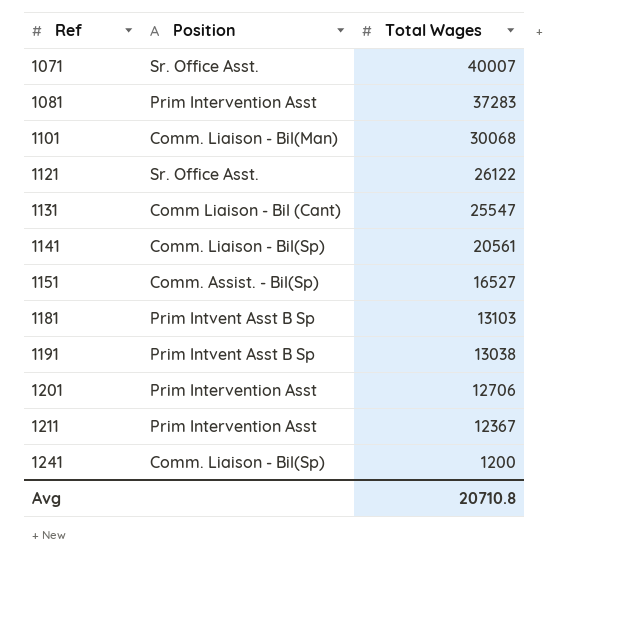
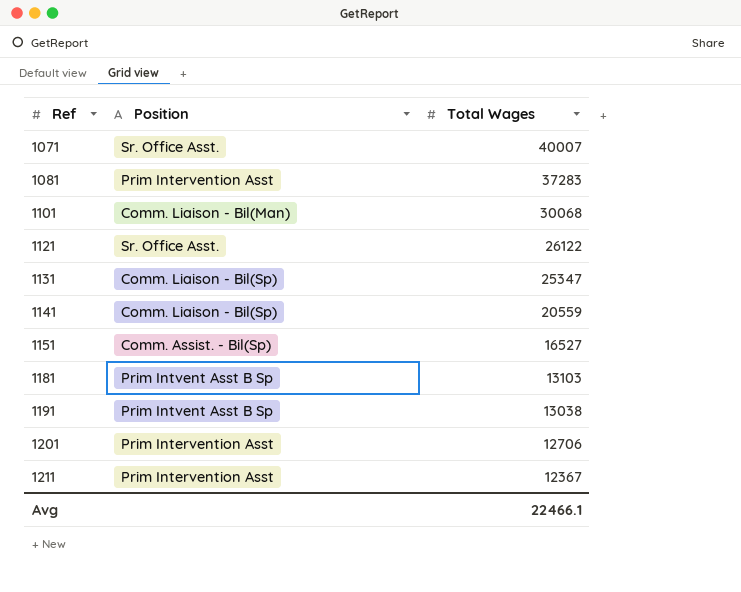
row 1241: Comm. Liaison - Bil(Sp) | 1200 -> none
1131 | Position: Comm Liaison - Bil (Cant) -> Comm. Liaison - Bil(Sp)
1131 | Total Wages: 25547 -> 25347
1141 | Total Wages: 20561 -> 20559
Avg | Total Wages: 20710.8 -> 22466.1

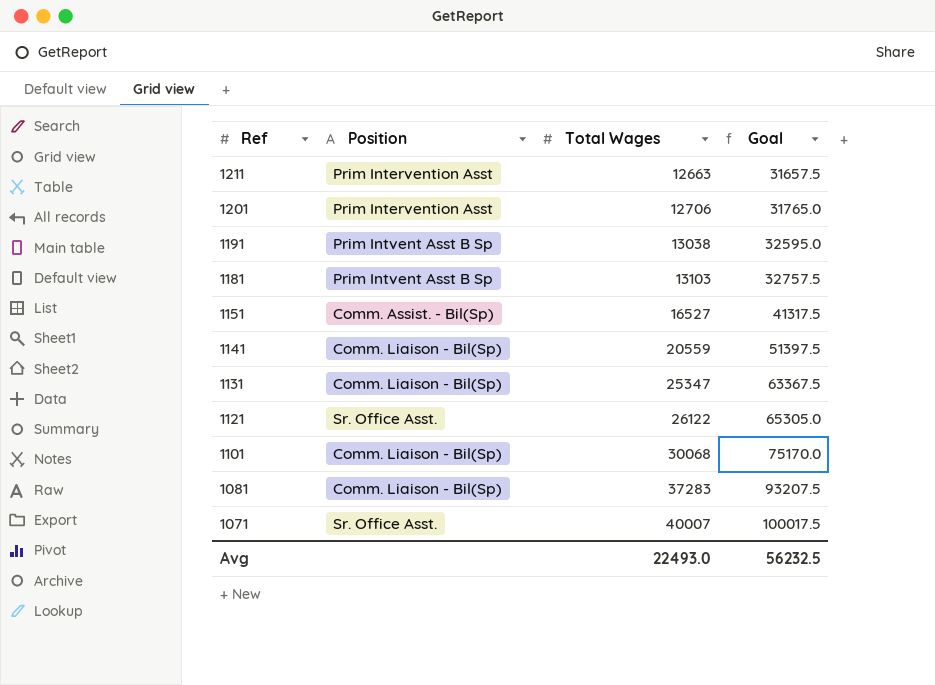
row order: Ref ascending -> Ref descending
column Goal | formula: none -> [Total Wages] * 2.5
1211 | Total Wages: 12367 -> 12663
1101 | Position: Comm. Liaison - Bil(Man) -> Comm. Liaison - Bil(Sp)
1081 | Position: Prim Intervention Asst -> Comm. Liaison - Bil(Sp)
Avg | Total Wages: 22466.1 -> 22493.0

